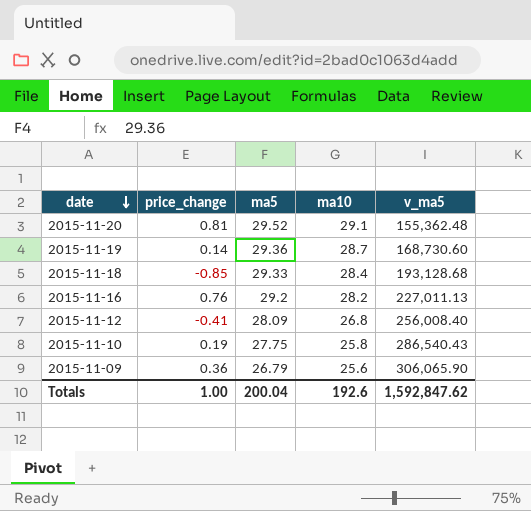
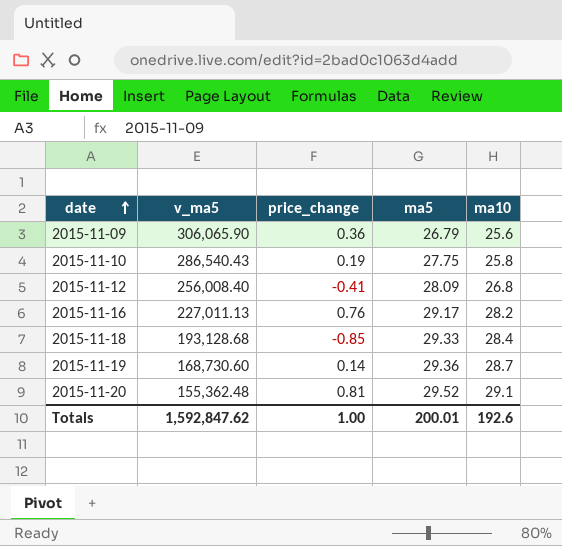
row order: date descending -> date ascending
column v_ma5 | position: 5 -> 2
2015-11-16 | ma5: 29.2 -> 29.17
Totals | ma5: 200.04 -> 200.01

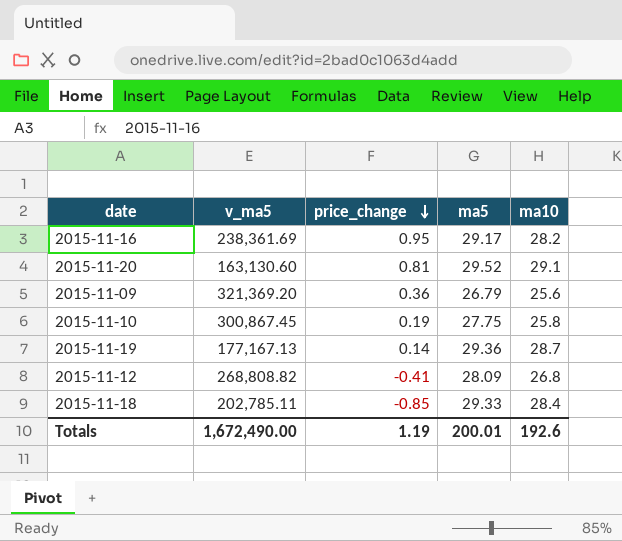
row order: date ascending -> price_change descending
2015-11-16 | v_ma5: 227,011.13 -> 238,361.69
2015-11-16 | price_change: 0.76 -> 0.95
2015-11-20 | v_ma5: 155,362.48 -> 163,130.60
2015-11-09 | v_ma5: 306,065.90 -> 321,369.20
2015-11-10 | v_ma5: 286,540.43 -> 300,867.45
2015-11-19 | v_ma5: 168,730.60 -> 177,167.13
2015-11-12 | v_ma5: 256,008.40 -> 268,808.82
2015-11-18 | v_ma5: 193,128.68 -> 202,785.11
Totals | v_ma5: 1,592,847.62 -> 1,672,490.00
Totals | price_change: 1.00 -> 1.19

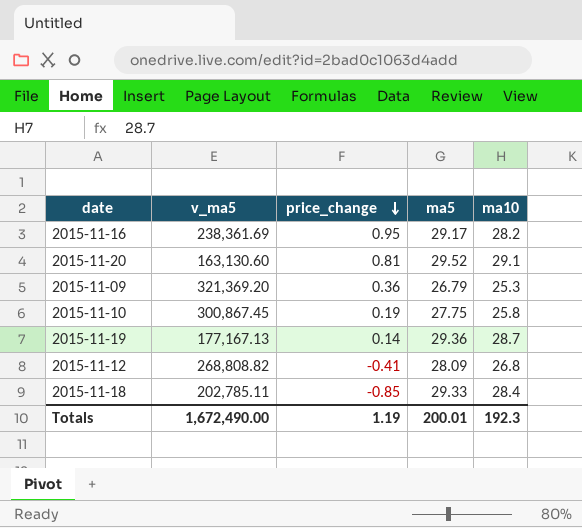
2015-11-09 | ma10: 25.6 -> 25.3
Totals | ma10: 192.6 -> 192.3

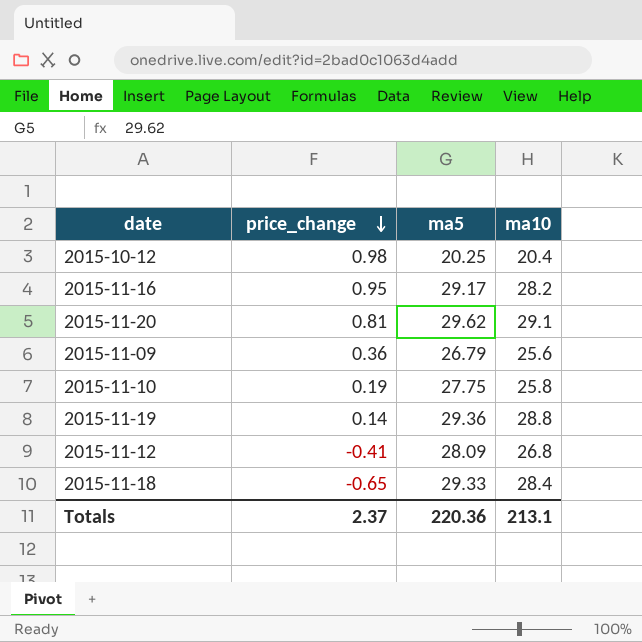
column v_ma5 | position: 2 -> none
row 2015-10-12: none -> 0.98 | 20.25 | 20.4
2015-11-20 | ma5: 29.52 -> 29.62
2015-11-09 | ma10: 25.3 -> 25.6
2015-11-19 | ma10: 28.7 -> 28.8
2015-11-18 | price_change: -0.85 -> -0.65
Totals | price_change: 1.19 -> 2.37
Totals | ma5: 200.01 -> 220.36
Totals | ma10: 192.3 -> 213.1

